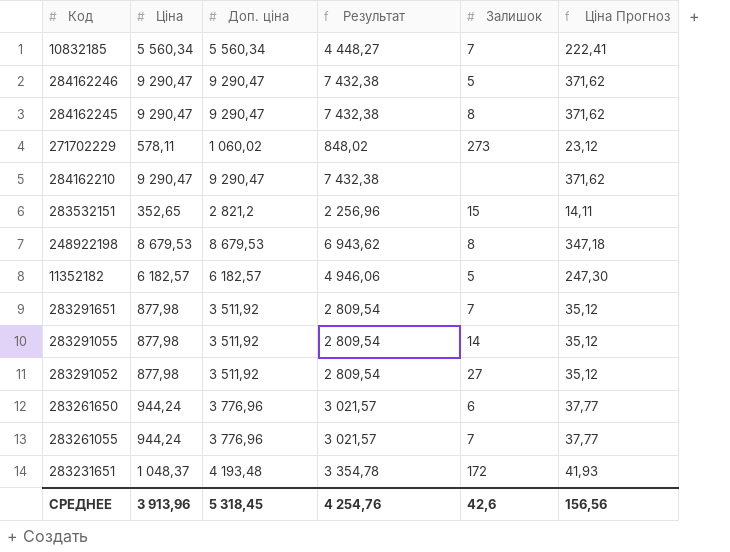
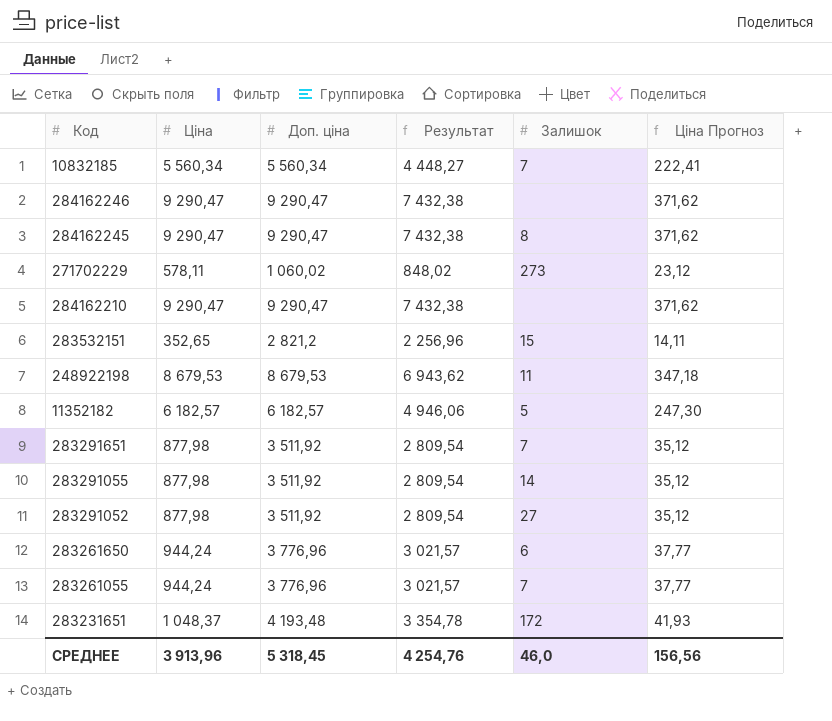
284162246 | Залишок: 5 -> none
248922198 | Залишок: 8 -> 11
СРЕДНЕЕ | Залишок: 42,6 -> 46,0

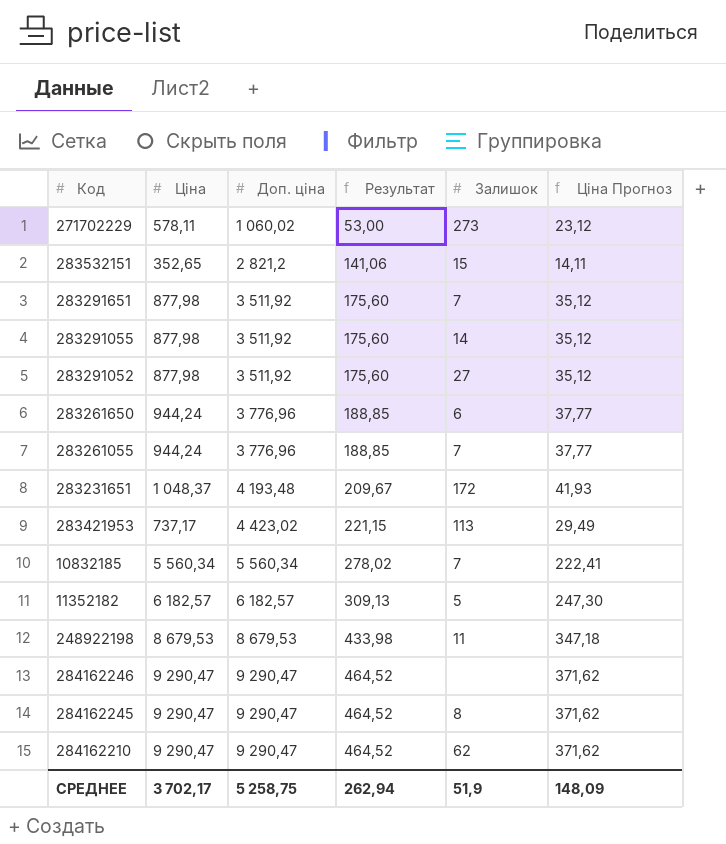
row order: none -> Доп. ціна ascending
column Результат | formula: [Доп. ціна] * 0,8 -> [Доп. ціна] * 0,05
row 283421953: none -> 737,17 | 4 423,02 | 221,15 | 113 | 29,49
284162210 | Залишок: none -> 62
СРЕДНЕЕ | Ціна: 3 913,96 -> 3 702,17
СРЕДНЕЕ | Доп. ціна: 5 318,45 -> 5 258,75
СРЕДНЕЕ | Результат: 4 254,76 -> 262,94
СРЕДНЕЕ | Залишок: 46,0 -> 51,9
СРЕДНЕЕ | Ціна Прогноз: 156,56 -> 148,09

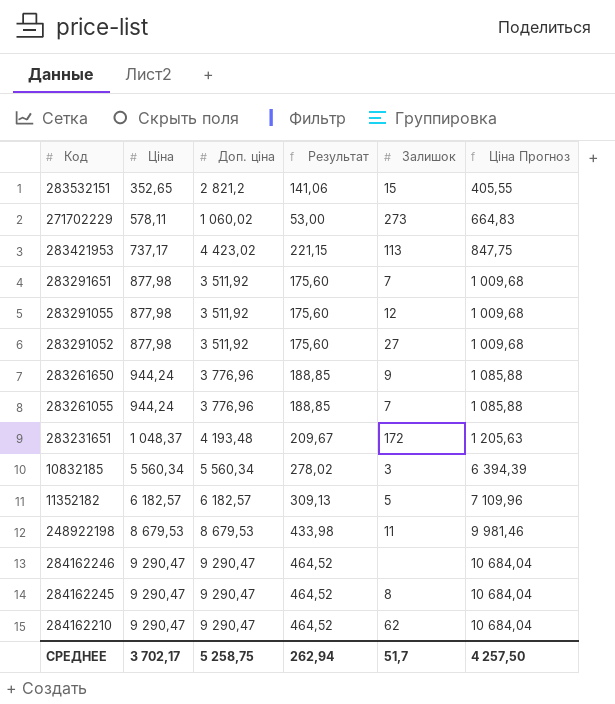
row order: Доп. ціна ascending -> Ціна ascending
column Ціна Прогноз | formula: [Ціна] * 0,04 -> [Ціна] * 1,15
283291055 | Залишок: 14 -> 12
283261650 | Залишок: 6 -> 9
10832185 | Залишок: 7 -> 3
СРЕДНЕЕ | Залишок: 51,9 -> 51,7
СРЕДНЕЕ | Ціна Прогноз: 148,09 -> 4 257,50

